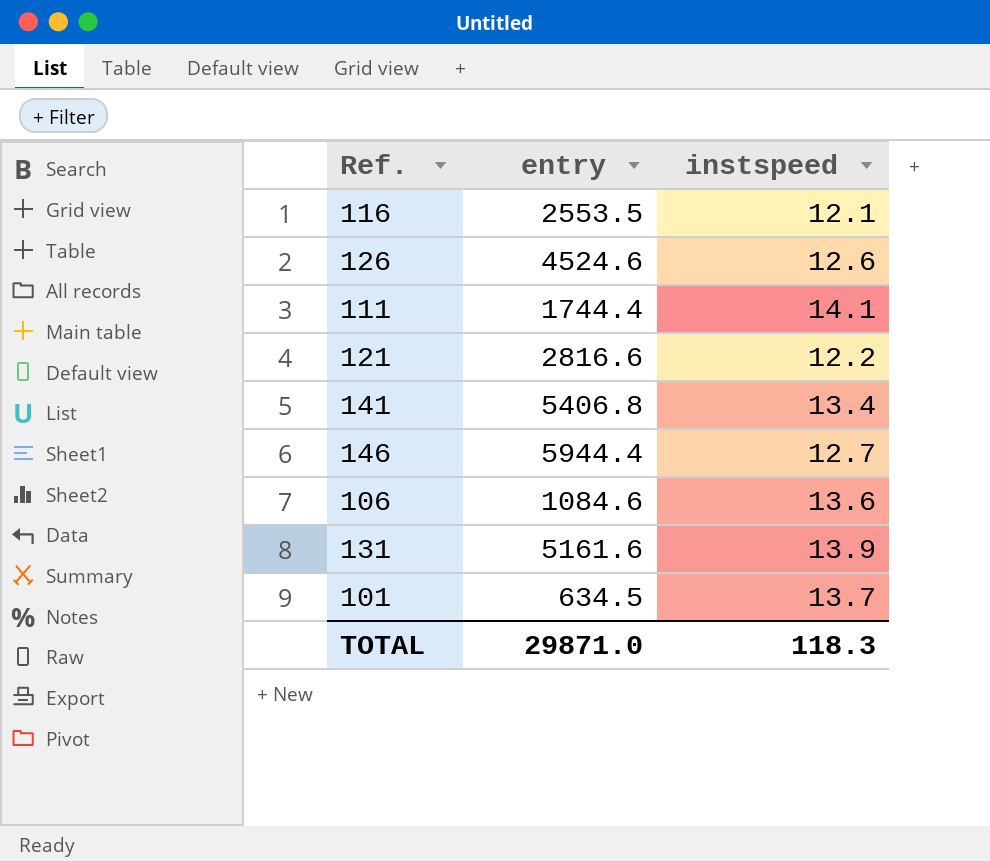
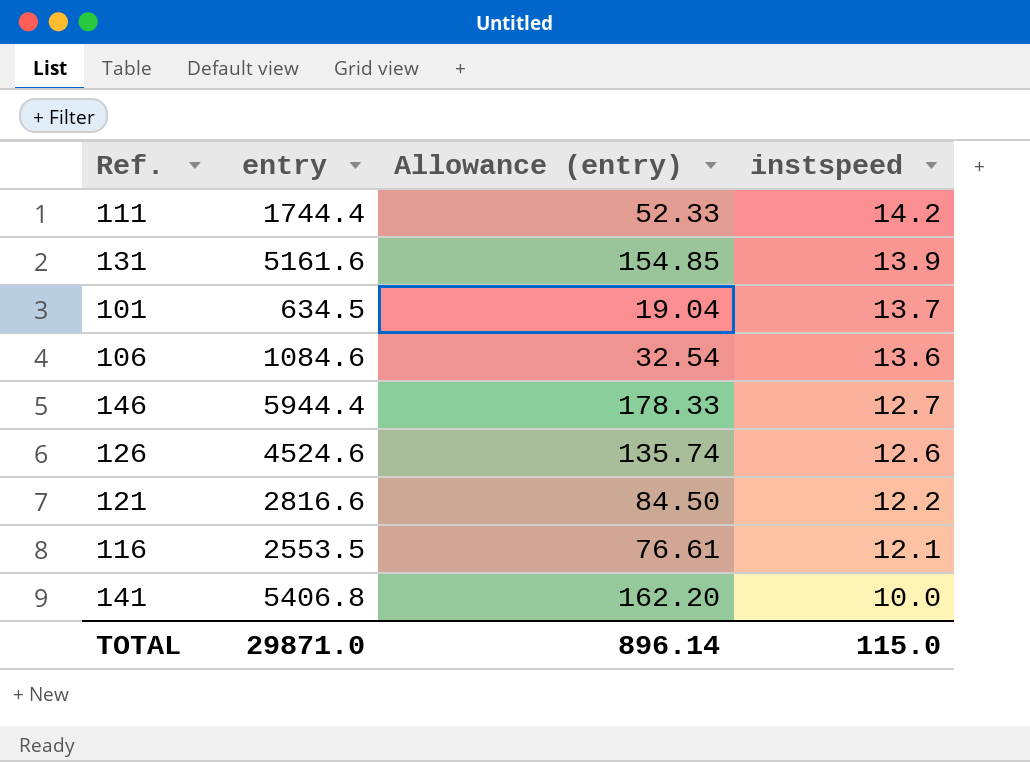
row order: none -> instspeed descending
column Allowance (entry) | formula: none -> [entry] * 0.03
111 | instspeed: 14.1 -> 14.2
141 | instspeed: 13.4 -> 10.0
TOTAL | instspeed: 118.3 -> 115.0

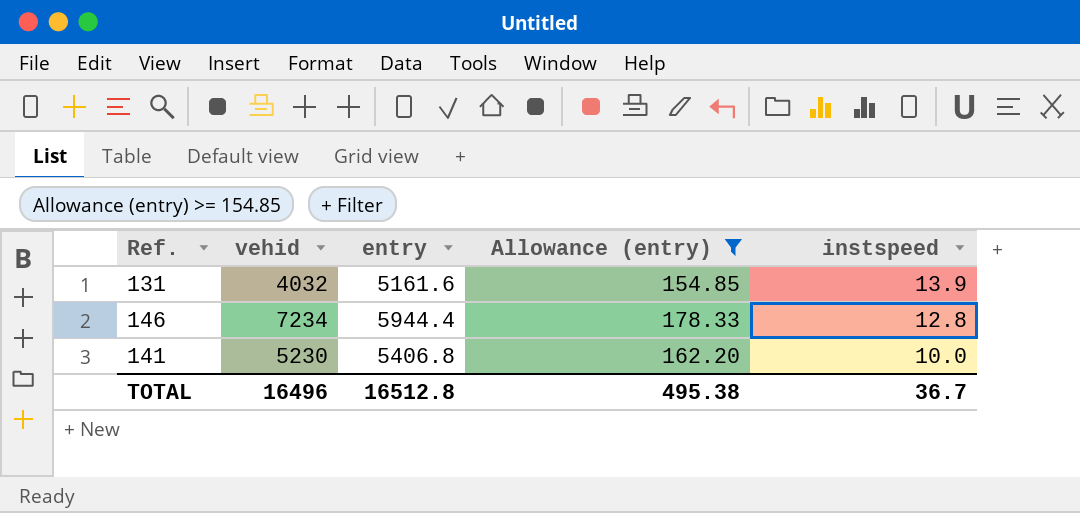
filter: none -> Allowance (entry) >= 154.85
column vehid | position: none -> 2
146 | instspeed: 12.7 -> 12.8
TOTAL | entry: 29871.0 -> 16512.8
TOTAL | Allowance (entry): 896.14 -> 495.38
TOTAL | instspeed: 115.0 -> 36.7

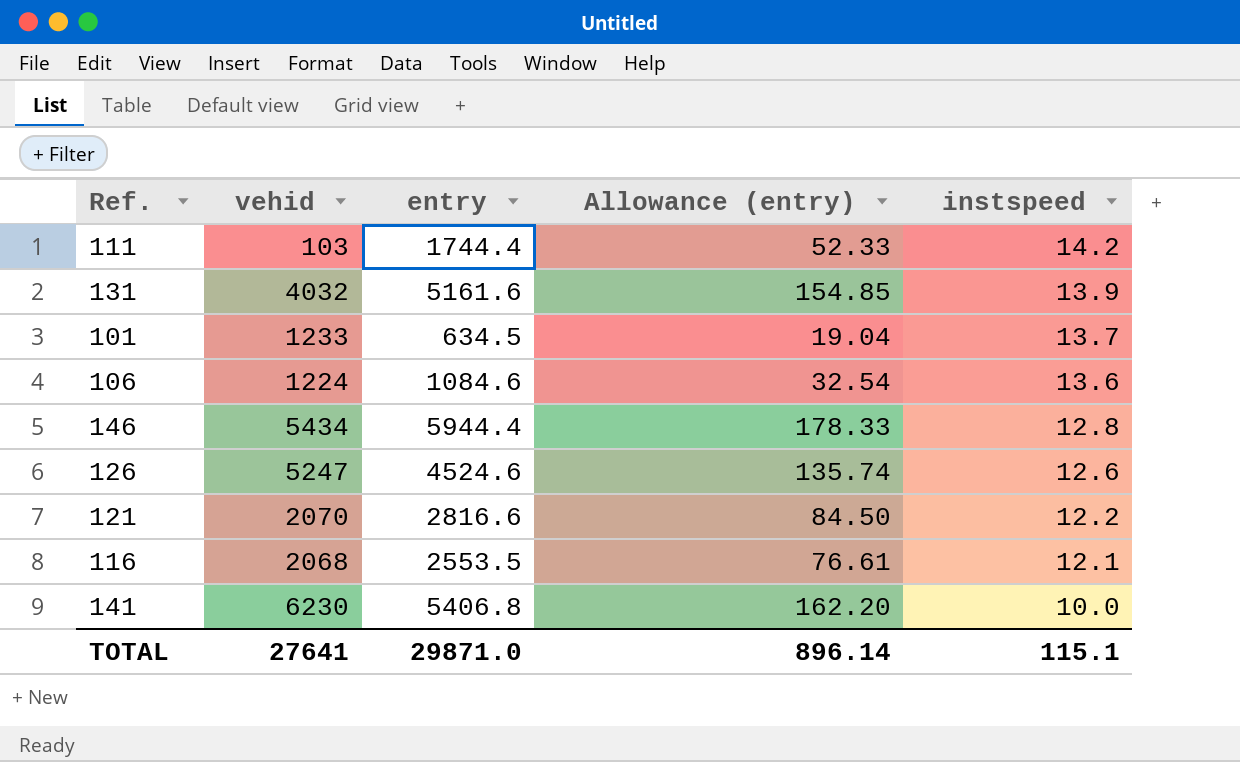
filter: Allowance (entry) >= 154.85 -> none
146 | vehid: 7234 -> 5434
141 | vehid: 5230 -> 6230
TOTAL | vehid: 16496 -> 27641
TOTAL | entry: 16512.8 -> 29871.0
TOTAL | Allowance (entry): 495.38 -> 896.14
TOTAL | instspeed: 36.7 -> 115.1

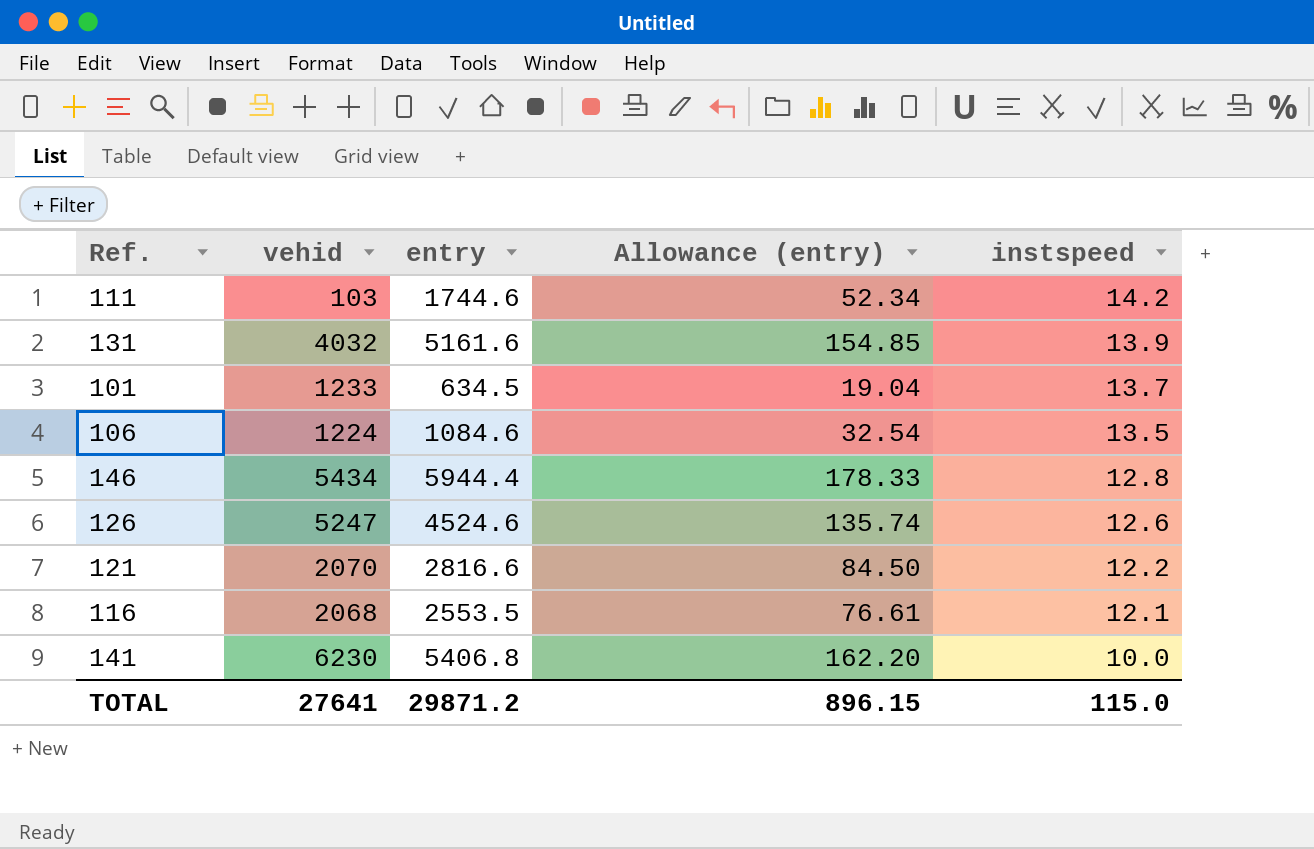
111 | entry: 1744.4 -> 1744.6
111 | Allowance (entry): 52.33 -> 52.34
106 | instspeed: 13.6 -> 13.5
TOTAL | entry: 29871.0 -> 29871.2
TOTAL | Allowance (entry): 896.14 -> 896.15
TOTAL | instspeed: 115.1 -> 115.0

